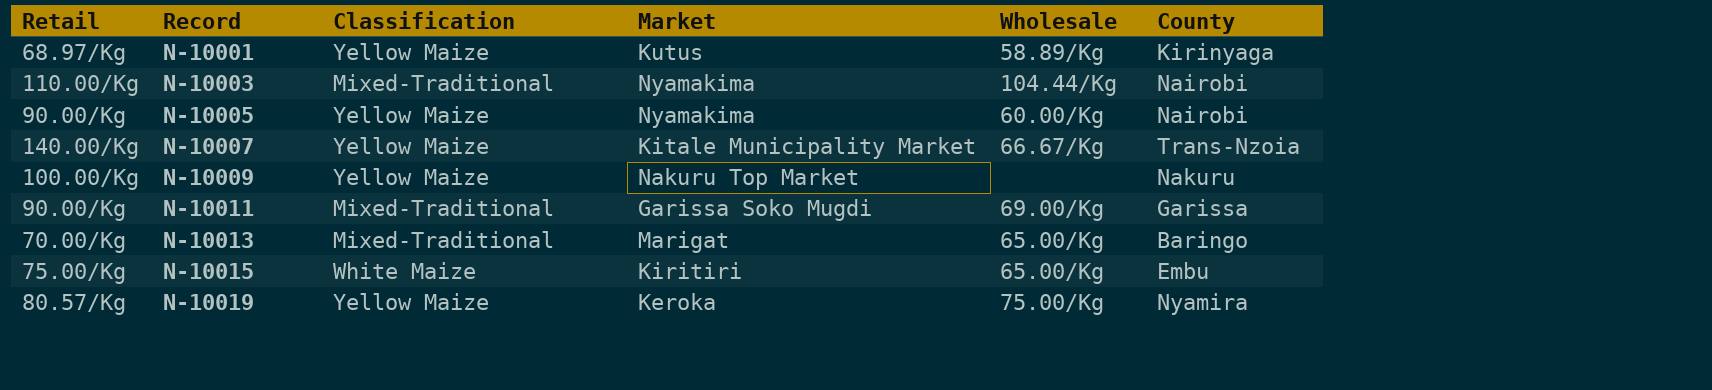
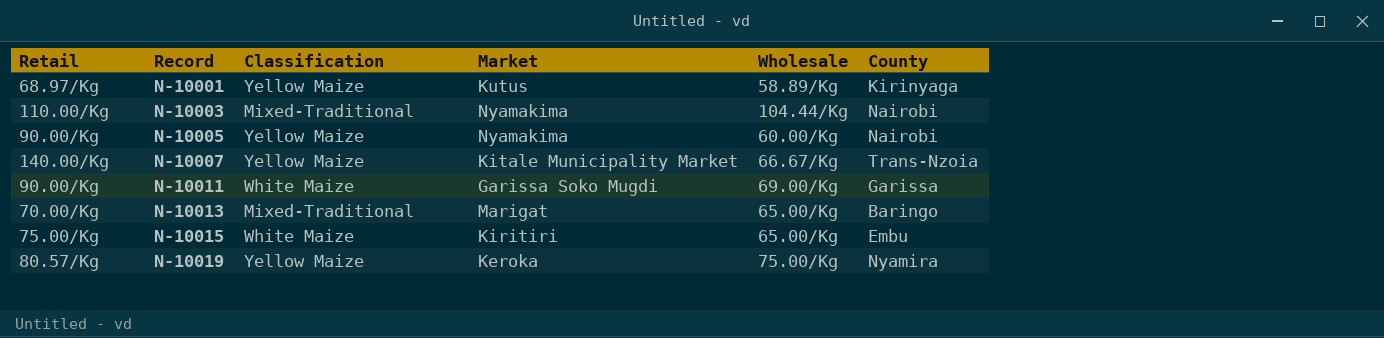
row N-10009: 100.00/Kg | Yellow Maize | Nakuru Top Market | none | Nakuru -> none
N-10011 | Classification: Mixed-Traditional -> White Maize

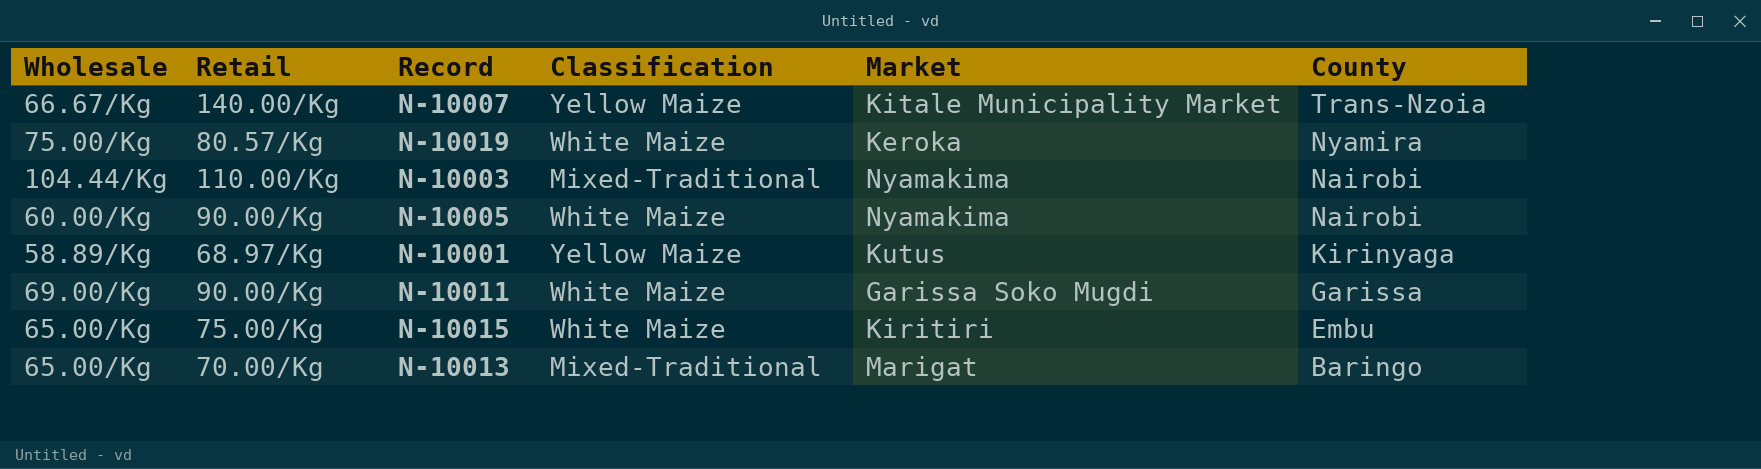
row order: Record ascending -> County descending
column Wholesale | position: 5 -> 1
N-10019 | Classification: Yellow Maize -> White Maize
N-10005 | Classification: Yellow Maize -> White Maize

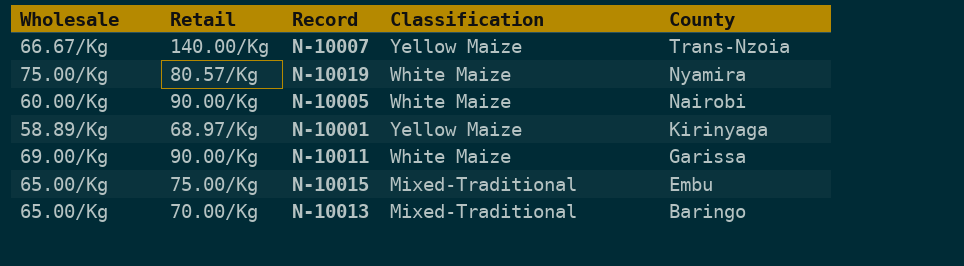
column Market | position: 5 -> none
row N-10003: 104.44/Kg | 110.00/Kg | Mixed-Traditional | Nyamakima | Nairobi -> none
N-10015 | Classification: White Maize -> Mixed-Traditional

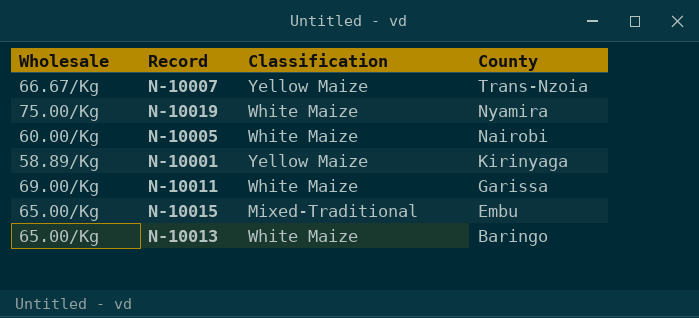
column Retail | position: 2 -> none
N-10013 | Classification: Mixed-Traditional -> White Maize

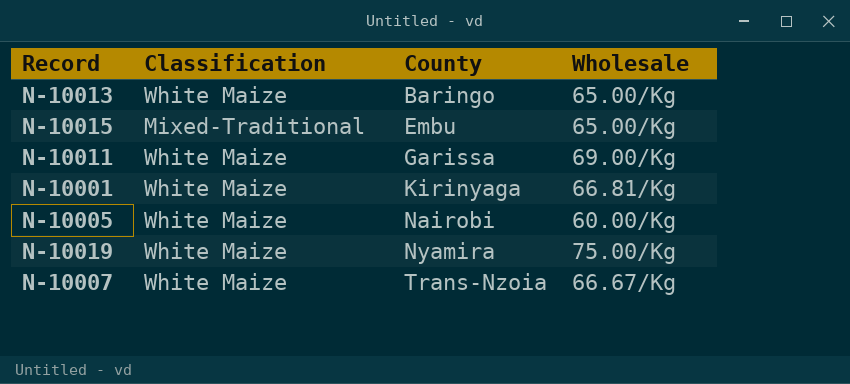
row order: County descending -> County ascending
column Wholesale | position: 1 -> 4
N-10001 | Classification: Yellow Maize -> White Maize
N-10001 | Wholesale: 58.89/Kg -> 66.81/Kg
N-10007 | Classification: Yellow Maize -> White Maize

